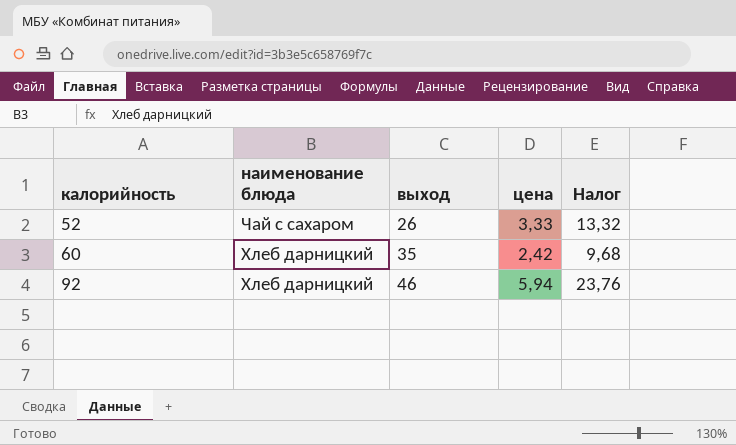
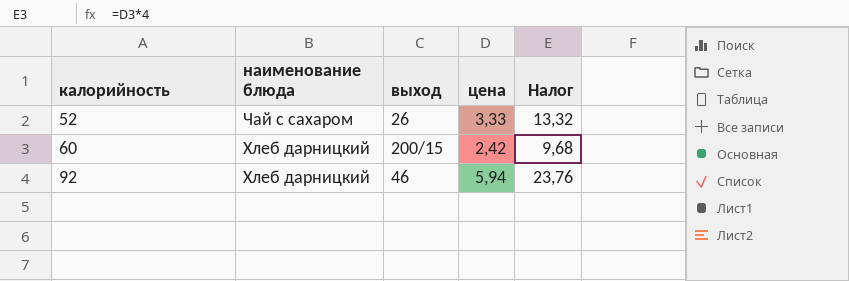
60 | выход: 35 -> 200/15

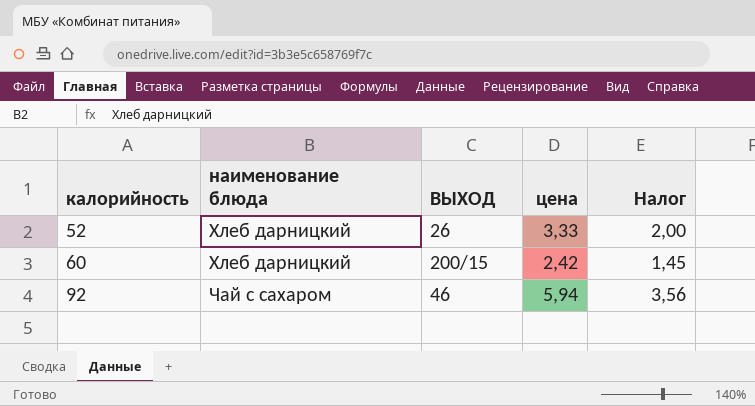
column name: выход -> ВЫХОД
column Налог | formula: [цена] * 4 -> [цена] * 0,6
52 | наименование блюда: Чай с сахаром -> Хлеб дарницкий
92 | наименование блюда: Хлеб дарницкий -> Чай с сахаром

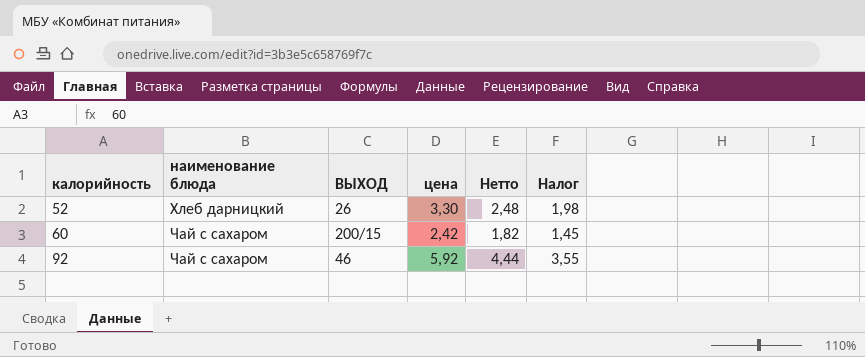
column Нетто | formula: none -> [цена] * 0,75
52 | цена: 3,33 -> 3,30
52 | Налог: 2,00 -> 1,98
60 | наименование блюда: Хлеб дарницкий -> Чай с сахаром
92 | цена: 5,94 -> 5,92
92 | Налог: 3,56 -> 3,55

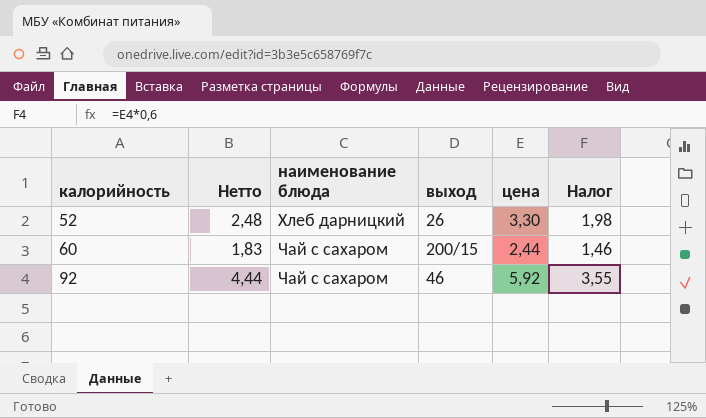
column Нетто | position: 5 -> 2
column name: ВЫХОД -> выход
60 | Нетто: 1,82 -> 1,83
60 | цена: 2,42 -> 2,44
60 | Налог: 1,45 -> 1,46

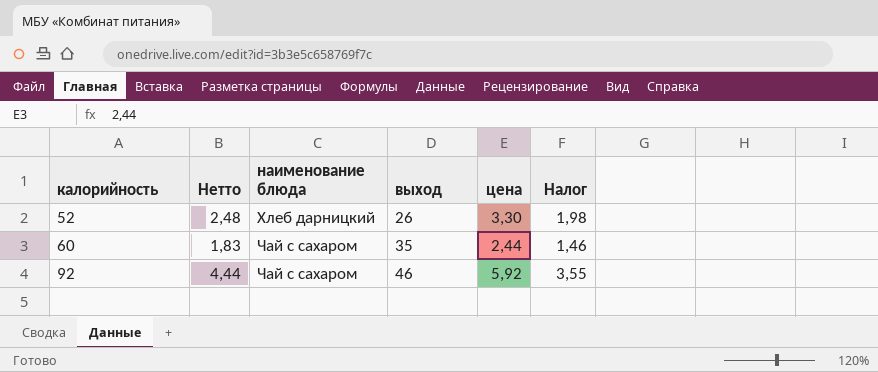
60 | выход: 200/15 -> 35

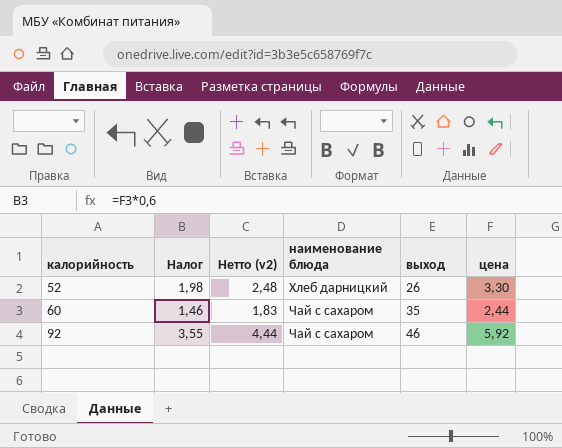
column Налог | position: 6 -> 2
column name: Нетто -> Нетто (v2)

